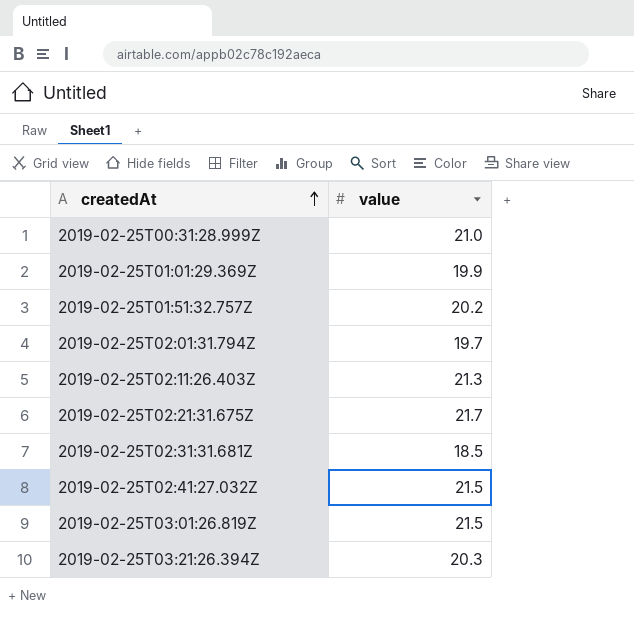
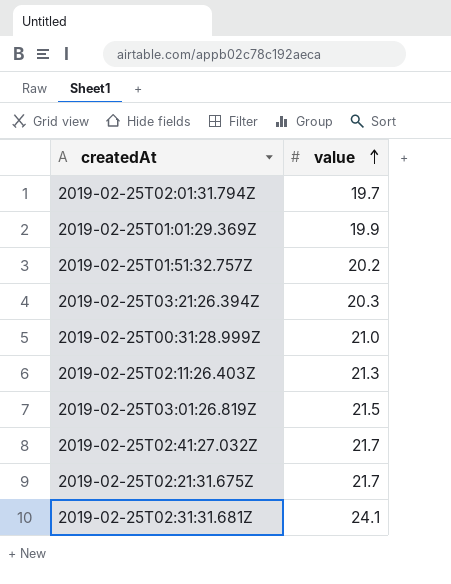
row order: createdAt ascending -> value ascending
2019-02-25T02:41:27.032Z | value: 21.5 -> 21.7
2019-02-25T02:31:31.681Z | value: 18.5 -> 24.1

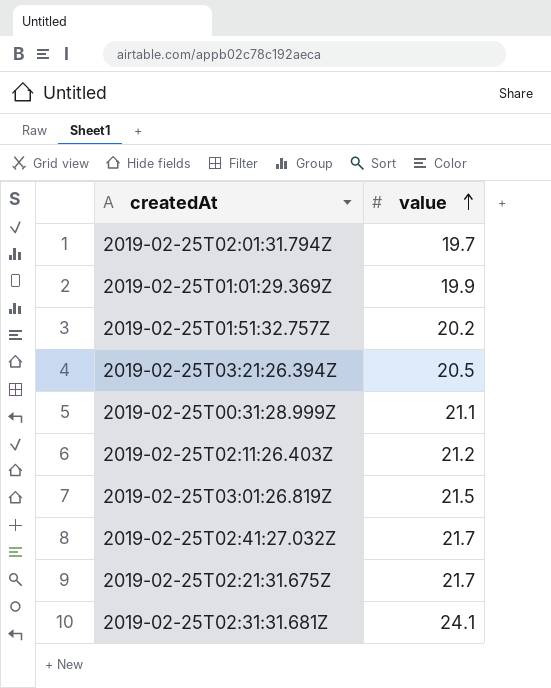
2019-02-25T03:21:26.394Z | value: 20.3 -> 20.5
2019-02-25T00:31:28.999Z | value: 21.0 -> 21.1
2019-02-25T02:11:26.403Z | value: 21.3 -> 21.2

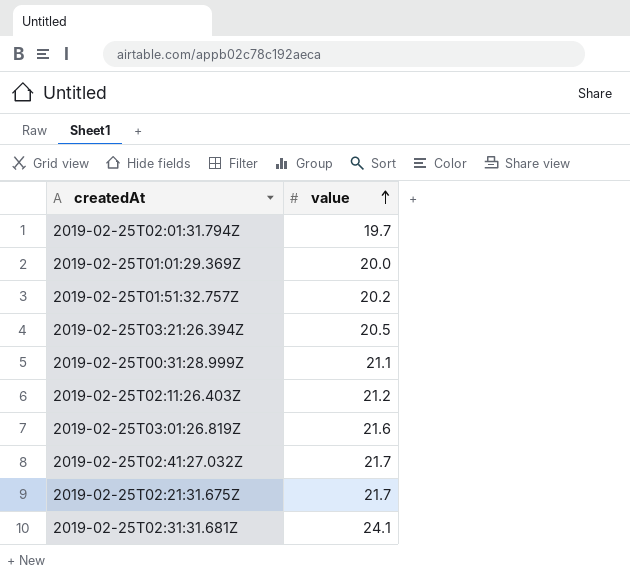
2019-02-25T01:01:29.369Z | value: 19.9 -> 20.0
2019-02-25T03:01:26.819Z | value: 21.5 -> 21.6

